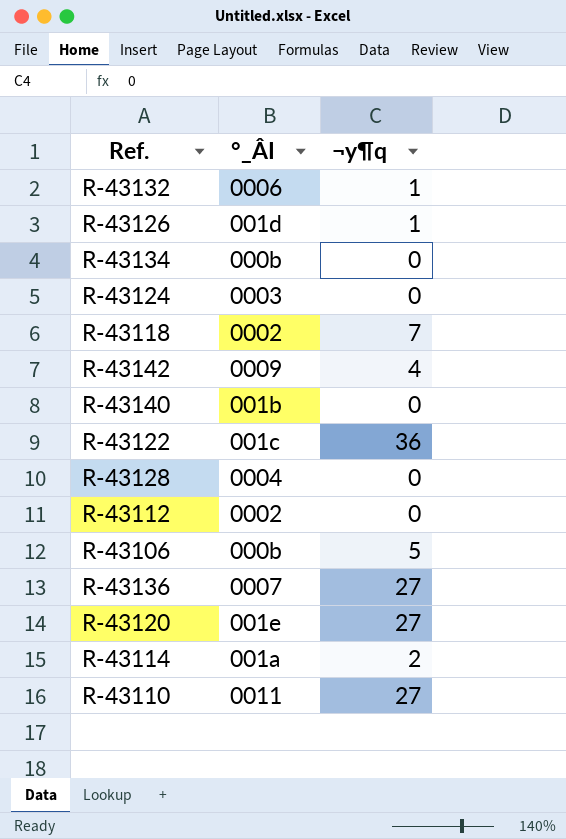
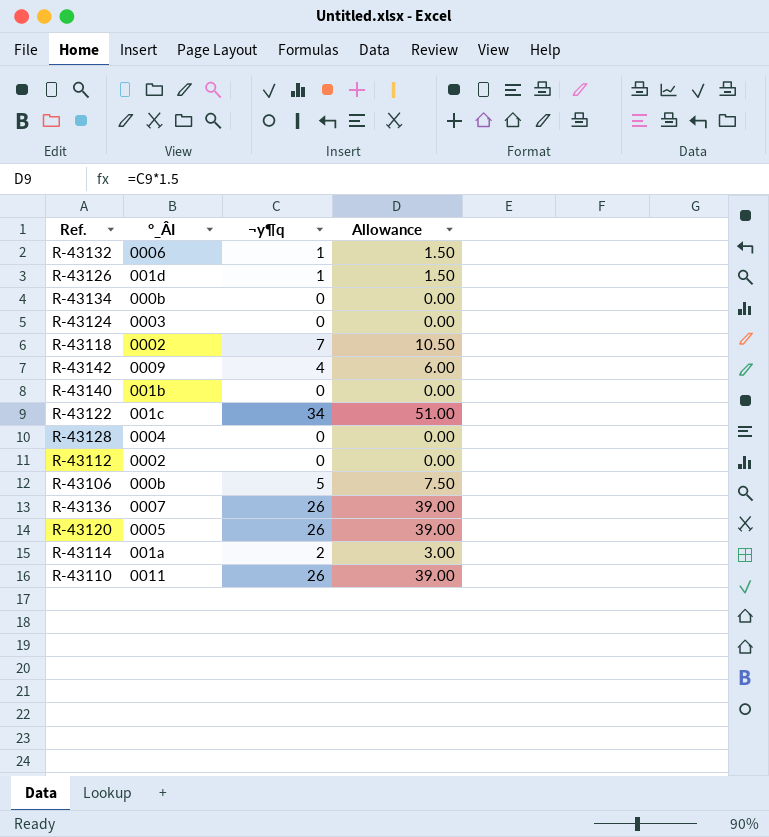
column Allowance | formula: none -> [¬y¶q] * 1.5
R-43122 | ¬y¶q: 36 -> 34
R-43136 | ¬y¶q: 27 -> 26
R-43120 | °_ÂI: 001e -> 0005
R-43120 | ¬y¶q: 27 -> 26
R-43110 | ¬y¶q: 27 -> 26

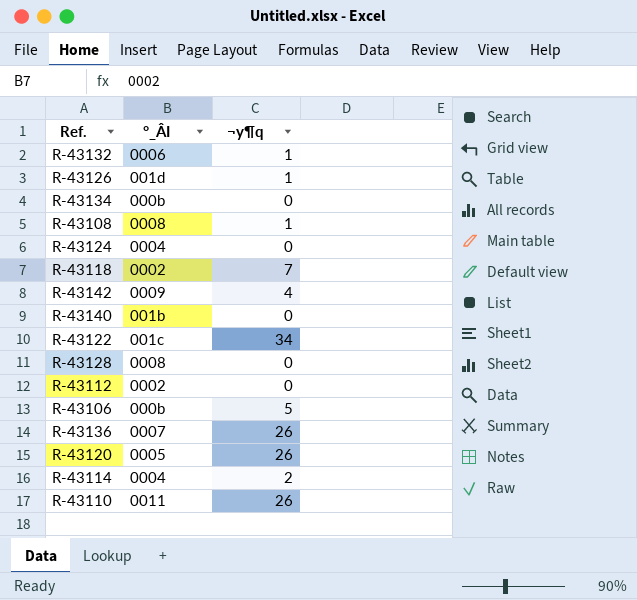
column Allowance | formula: [¬y¶q] * 1.5 -> none
row R-43108: none -> 0008 | 1
R-43124 | °_ÂI: 0003 -> 0004
R-43128 | °_ÂI: 0004 -> 0008
R-43114 | °_ÂI: 001a -> 0004

